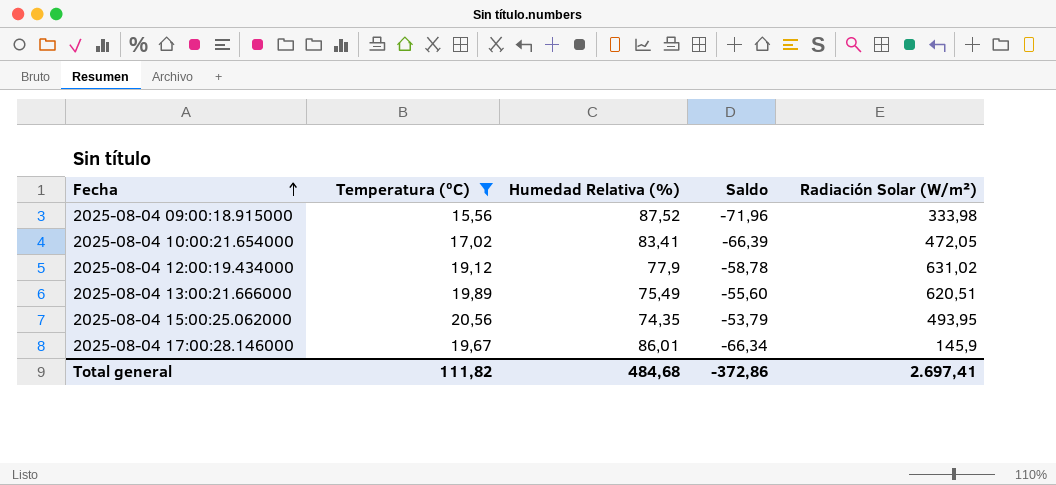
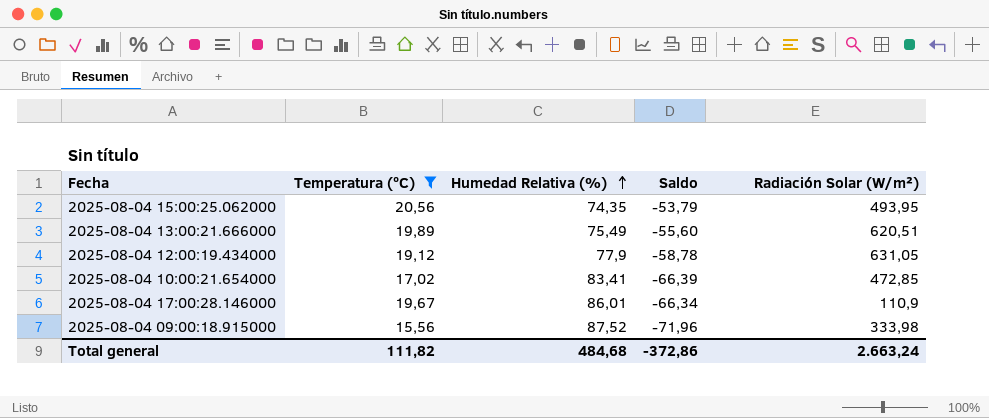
row order: Fecha ascending -> Humedad Relativa (%) ascending
2025-08-04 12:00:19.434000 | Radiación Solar (W/m²): 631,02 -> 631,05
2025-08-04 10:00:21.654000 | Radiación Solar (W/m²): 472,05 -> 472,85
2025-08-04 17:00:28.146000 | Radiación Solar (W/m²): 145,9 -> 110,9
Total general | Radiación Solar (W/m²): 2.697,41 -> 2.663,24

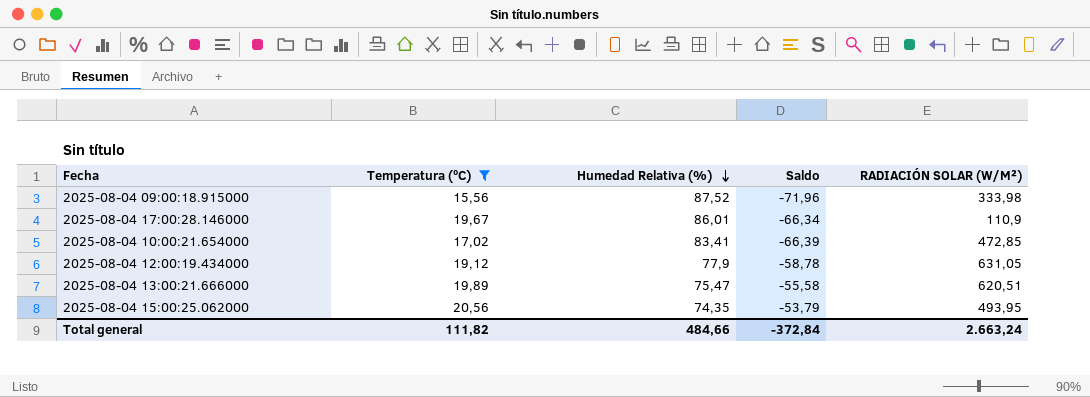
row order: Humedad Relativa (%) ascending -> Humedad Relativa (%) descending
column name: Radiación Solar (W/m²) -> RADIACIÓN SOLAR (W/M²)
2025-08-04 13:00:21.666000 | Humedad Relativa (%): 75,49 -> 75,47
2025-08-04 13:00:21.666000 | Saldo: -55,60 -> -55,58
Total general | Humedad Relativa (%): 484,68 -> 484,66
Total general | Saldo: -372,86 -> -372,84

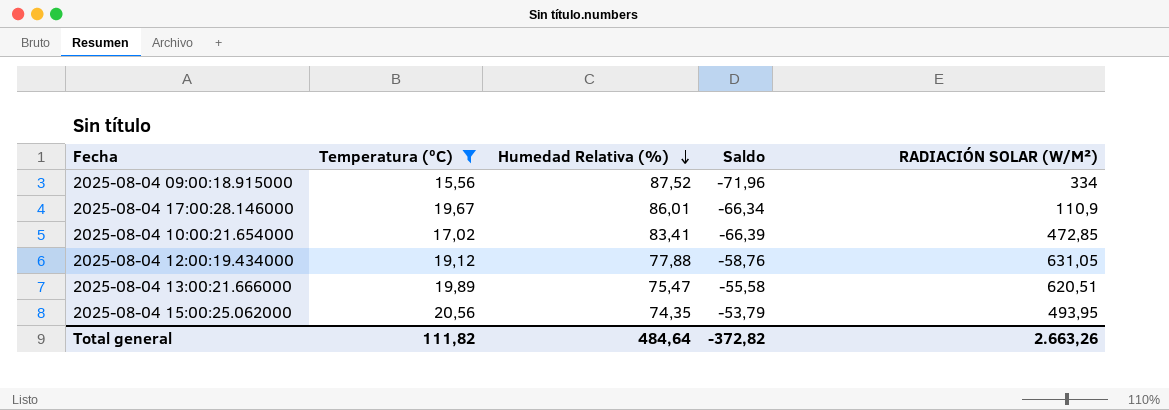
2025-08-04 09:00:18.915000 | RADIACIÓN SOLAR (W/M²): 333,98 -> 334
2025-08-04 12:00:19.434000 | Humedad Relativa (%): 77,9 -> 77,88
2025-08-04 12:00:19.434000 | Saldo: -58,78 -> -58,76
Total general | Humedad Relativa (%): 484,66 -> 484,64
Total general | Saldo: -372,84 -> -372,82
Total general | RADIACIÓN SOLAR (W/M²): 2.663,24 -> 2.663,26

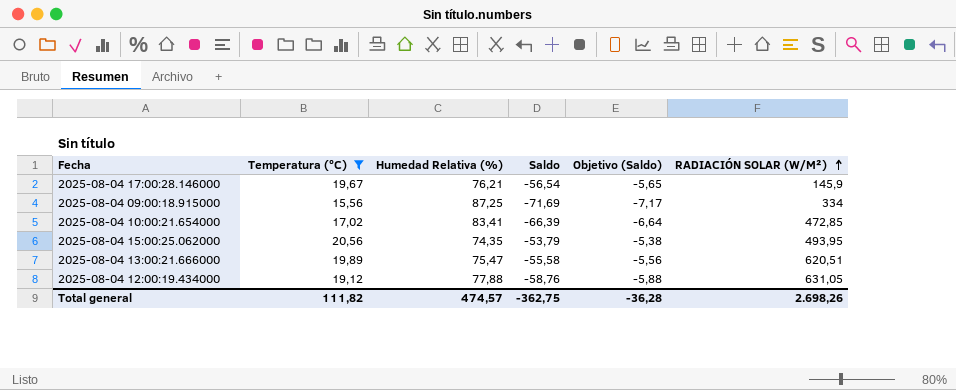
row order: Humedad Relativa (%) descending -> RADIACIÓN SOLAR (W/M²) ascending
column Objetivo (Saldo) | formula: none -> [Saldo] * 0,1
2025-08-04 17:00:28.146000 | Humedad Relativa (%): 86,01 -> 76,21
2025-08-04 17:00:28.146000 | Saldo: -66,34 -> -56,54
2025-08-04 17:00:28.146000 | RADIACIÓN SOLAR (W/M²): 110,9 -> 145,9
2025-08-04 09:00:18.915000 | Humedad Relativa (%): 87,52 -> 87,25
2025-08-04 09:00:18.915000 | Saldo: -71,96 -> -71,69
Total general | Humedad Relativa (%): 484,64 -> 474,57
Total general | Saldo: -372,82 -> -362,75
Total general | RADIACIÓN SOLAR (W/M²): 2.663,26 -> 2.698,26

